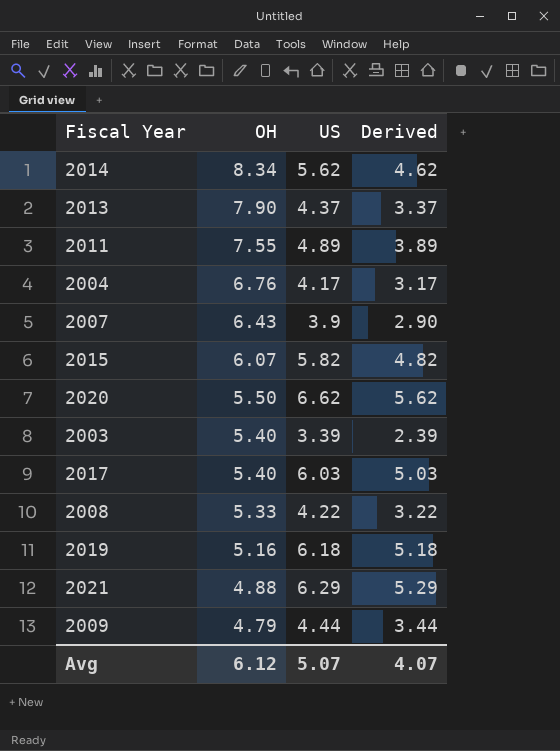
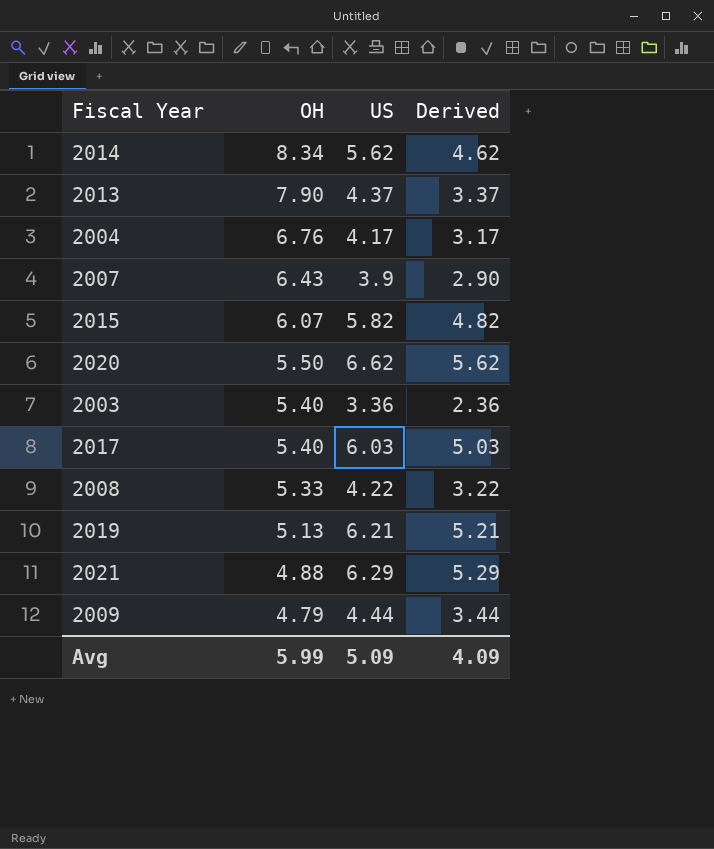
row 2011: 7.55 | 4.89 | 3.89 -> none
2003 | US: 3.39 -> 3.36
2003 | Derived: 2.39 -> 2.36
2019 | OH: 5.16 -> 5.13
2019 | US: 6.18 -> 6.21
2019 | Derived: 5.18 -> 5.21
Avg | OH: 6.12 -> 5.99
Avg | US: 5.07 -> 5.09
Avg | Derived: 4.07 -> 4.09

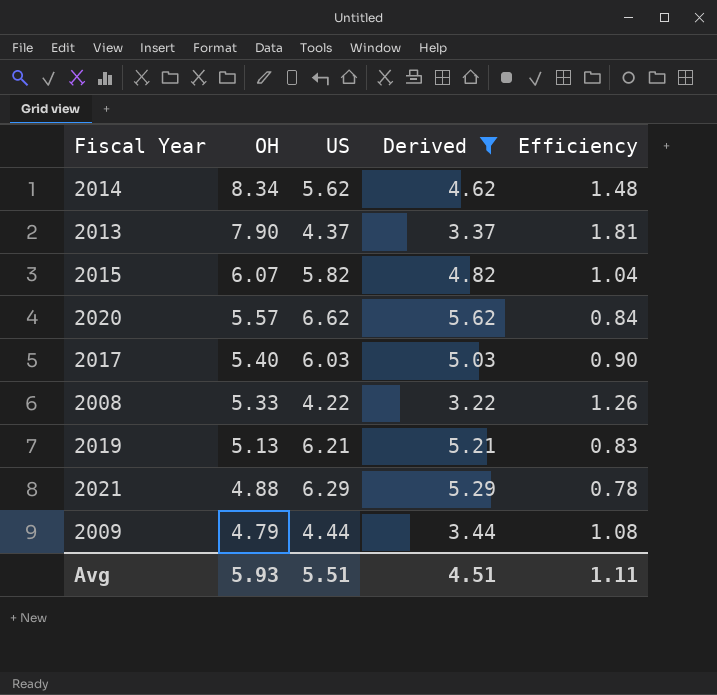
filter: none -> Derived >= 3.22
column Efficiency | formula: none -> [OH] / [US]
2020 | OH: 5.50 -> 5.57
Avg | OH: 5.99 -> 5.93
Avg | US: 5.09 -> 5.51
Avg | Derived: 4.09 -> 4.51

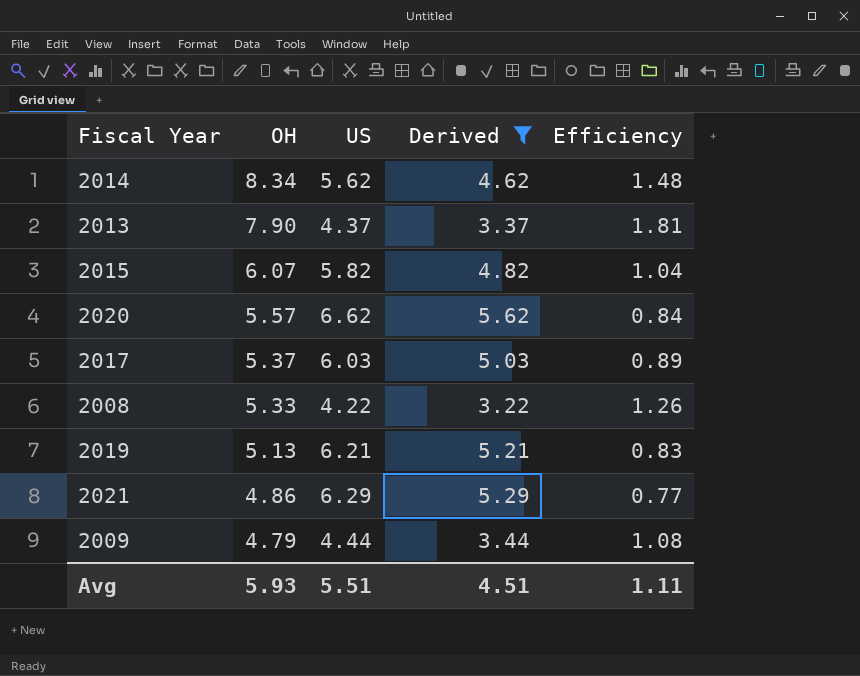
2017 | OH: 5.40 -> 5.37
2017 | Efficiency: 0.90 -> 0.89
2021 | OH: 4.88 -> 4.86
2021 | Efficiency: 0.78 -> 0.77

